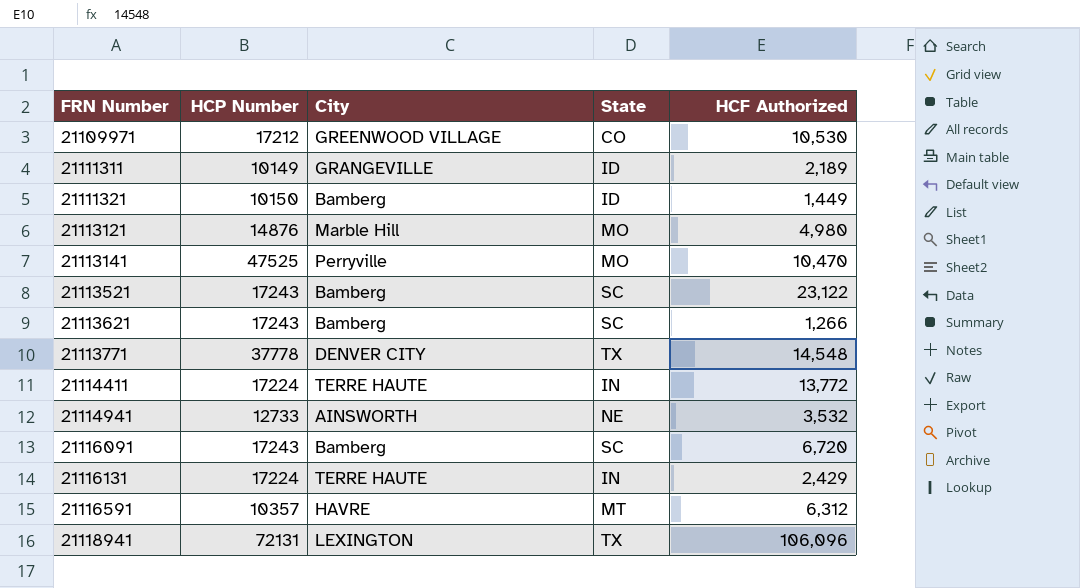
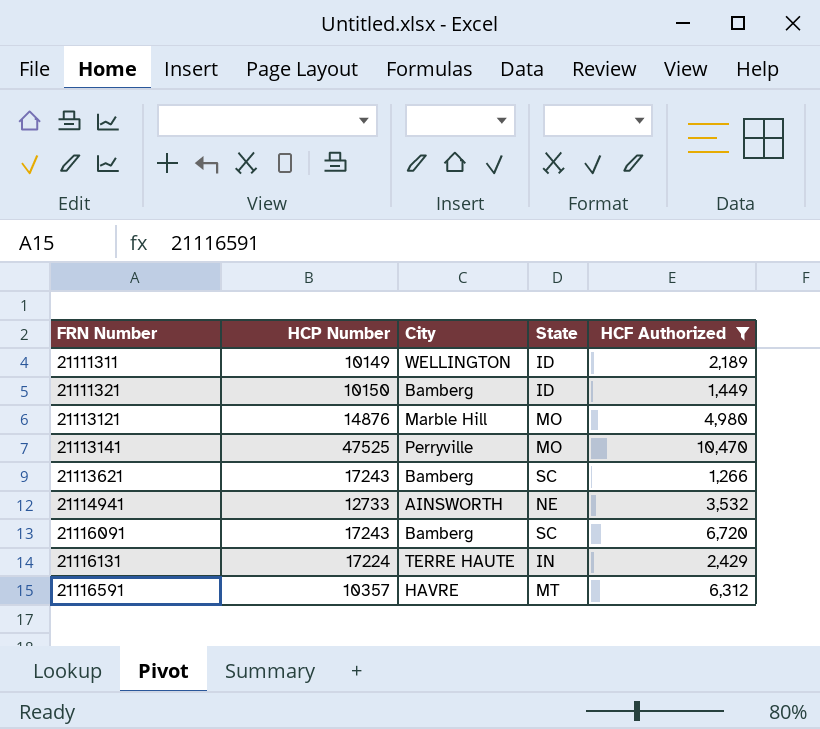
filter: none -> HCF Authorized <= 10,470
21111311 | City: GRANGEVILLE -> WELLINGTON

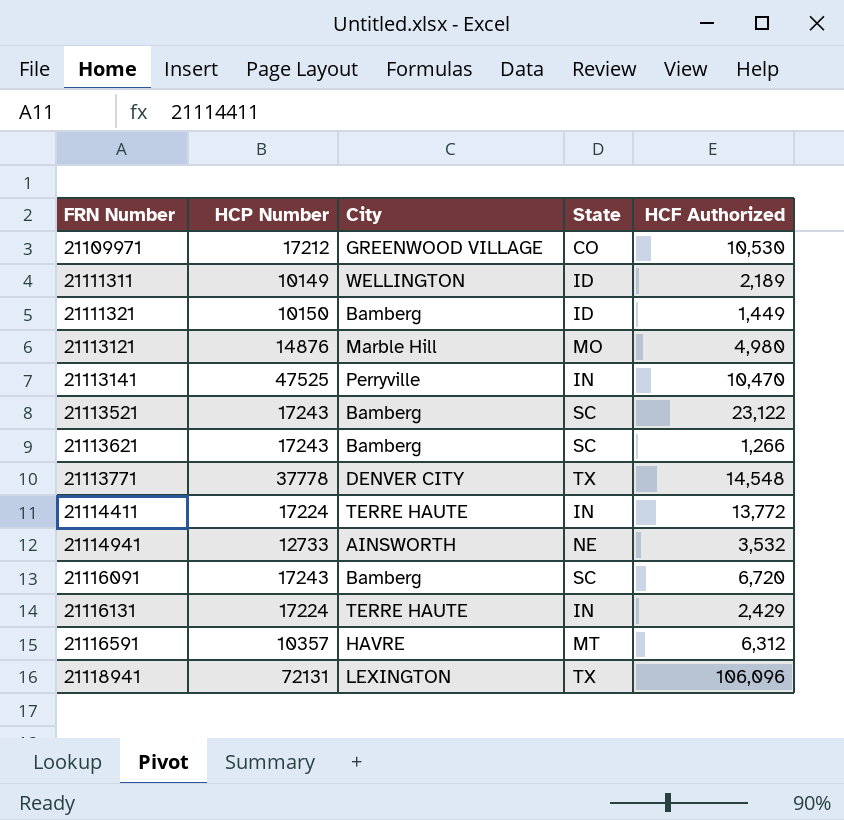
filter: HCF Authorized <= 10,470 -> none
21113141 | State: MO -> IN

